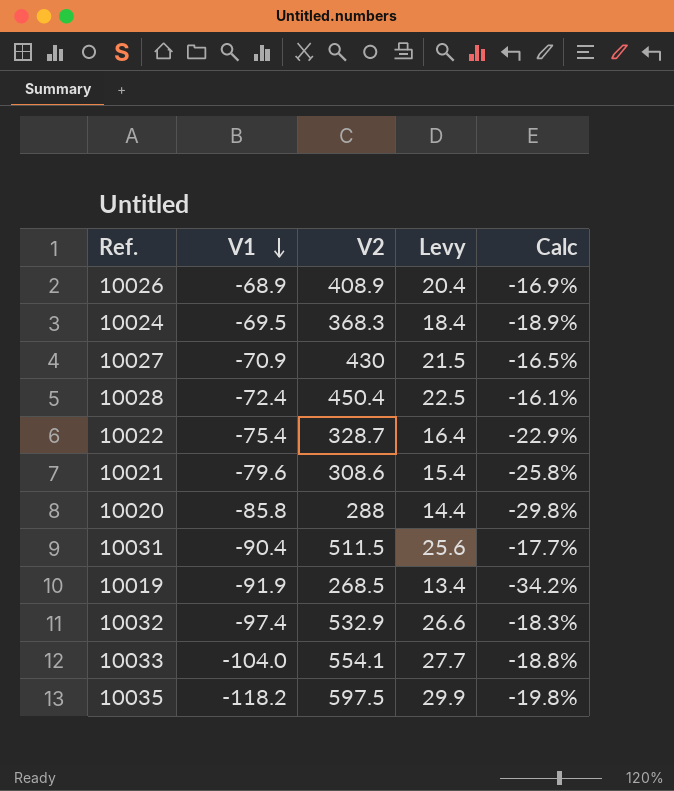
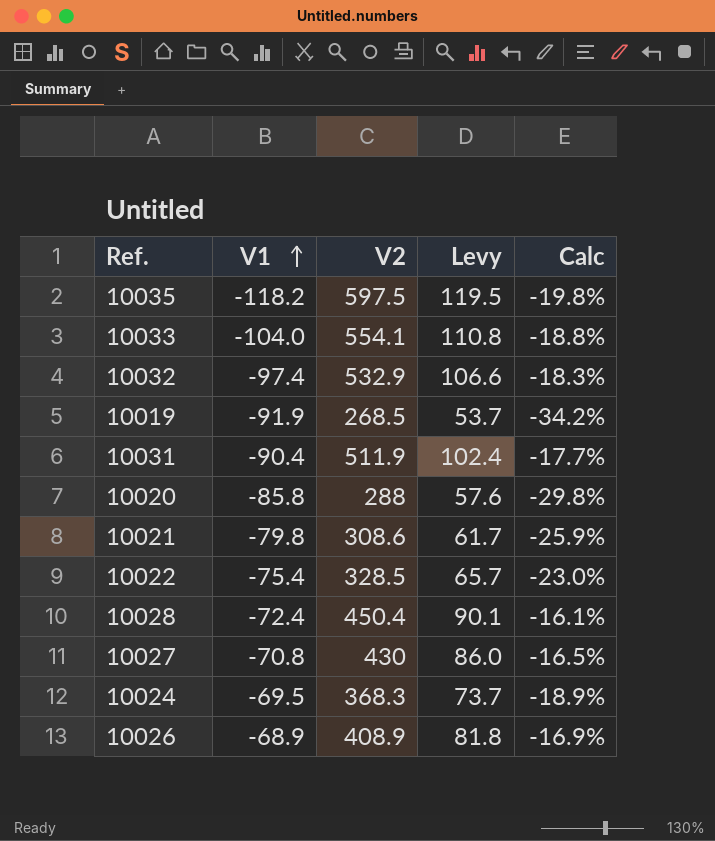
row order: V1 descending -> V1 ascending
column Levy | formula: [V2] * 0.05 -> [V2] * 0.2
10031 | V2: 511.5 -> 511.9
10021 | V1: -79.6 -> -79.8
10021 | Calc: -25.8% -> -25.9%
10022 | V2: 328.7 -> 328.5
10022 | Calc: -22.9% -> -23.0%
10027 | V1: -70.9 -> -70.8

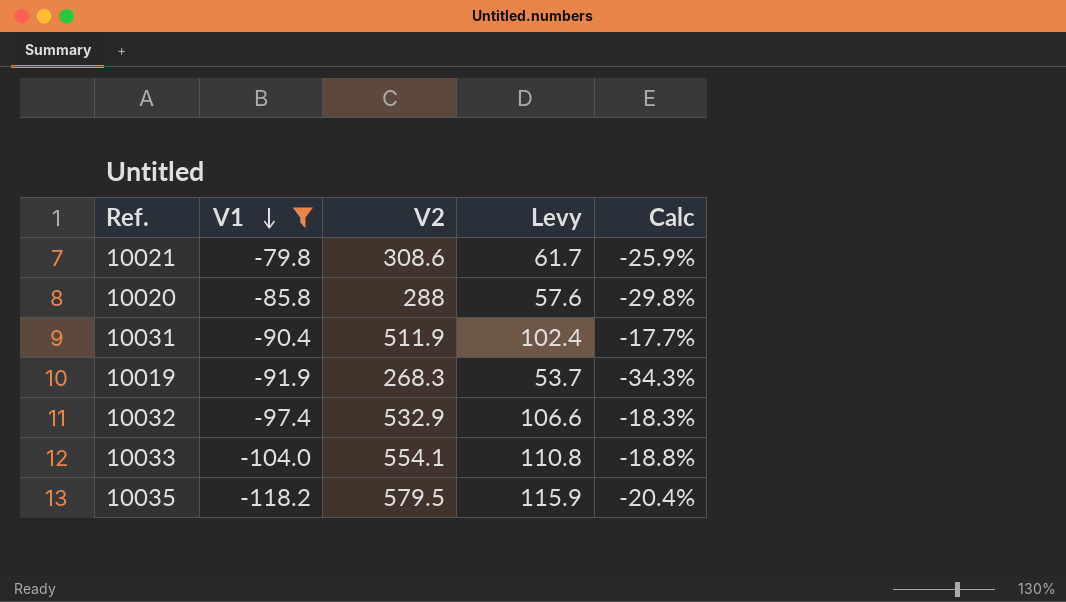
filter: none -> V1 <= -79.8
row order: V1 ascending -> V1 descending
10019 | V2: 268.5 -> 268.3
10019 | Calc: -34.2% -> -34.3%
10035 | V2: 597.5 -> 579.5
10035 | Levy: 119.5 -> 115.9
10035 | Calc: -19.8% -> -20.4%

